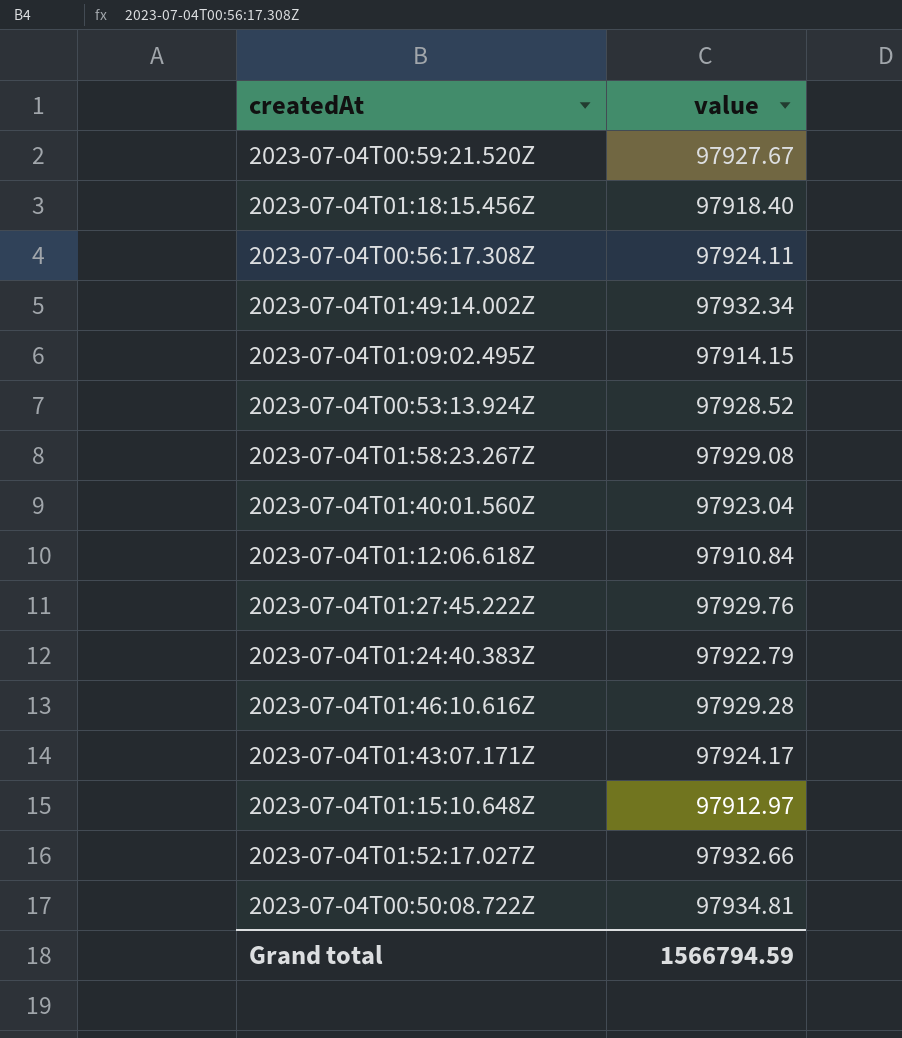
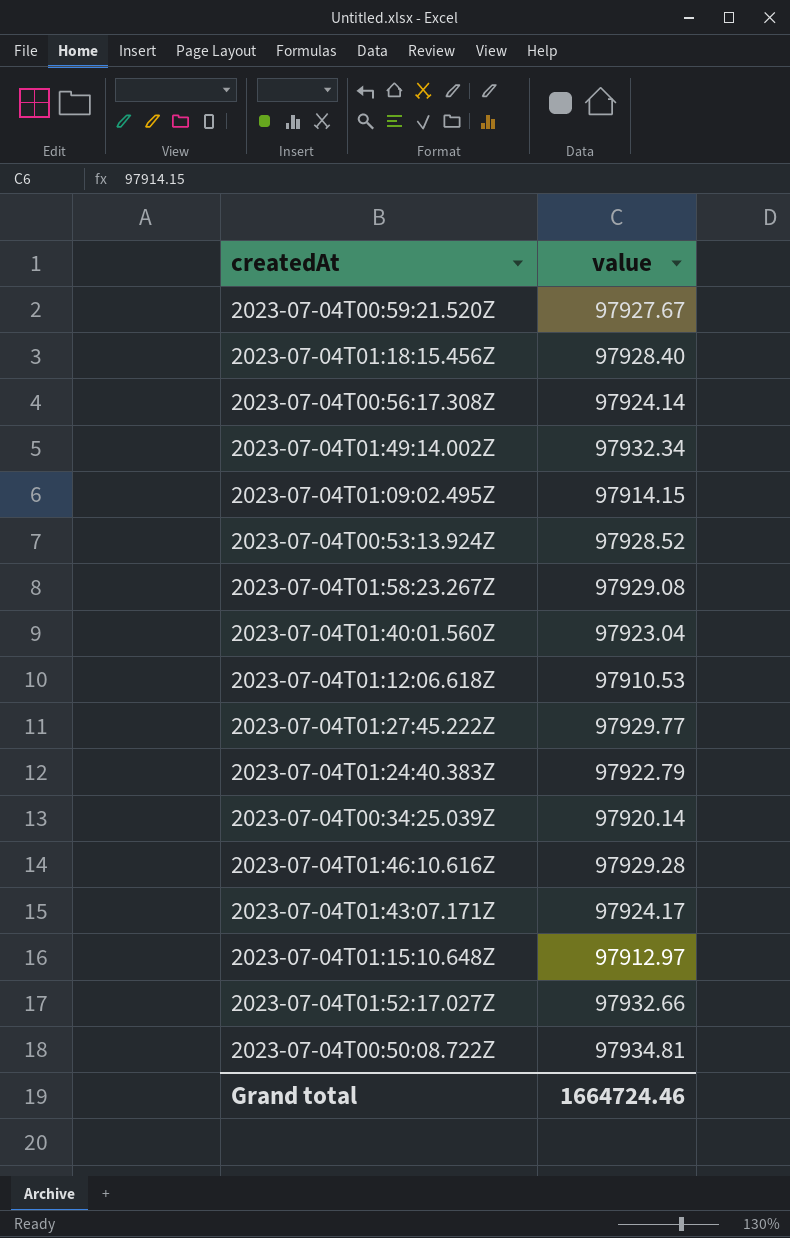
2023-07-04T01:18:15.456Z | value: 97918.40 -> 97928.40
2023-07-04T00:56:17.308Z | value: 97924.11 -> 97924.14
2023-07-04T01:12:06.618Z | value: 97910.84 -> 97910.53
2023-07-04T01:27:45.222Z | value: 97929.76 -> 97929.77
row 2023-07-04T00:34:25.039Z: none -> 97920.14
Grand total | value: 1566794.59 -> 1664724.46

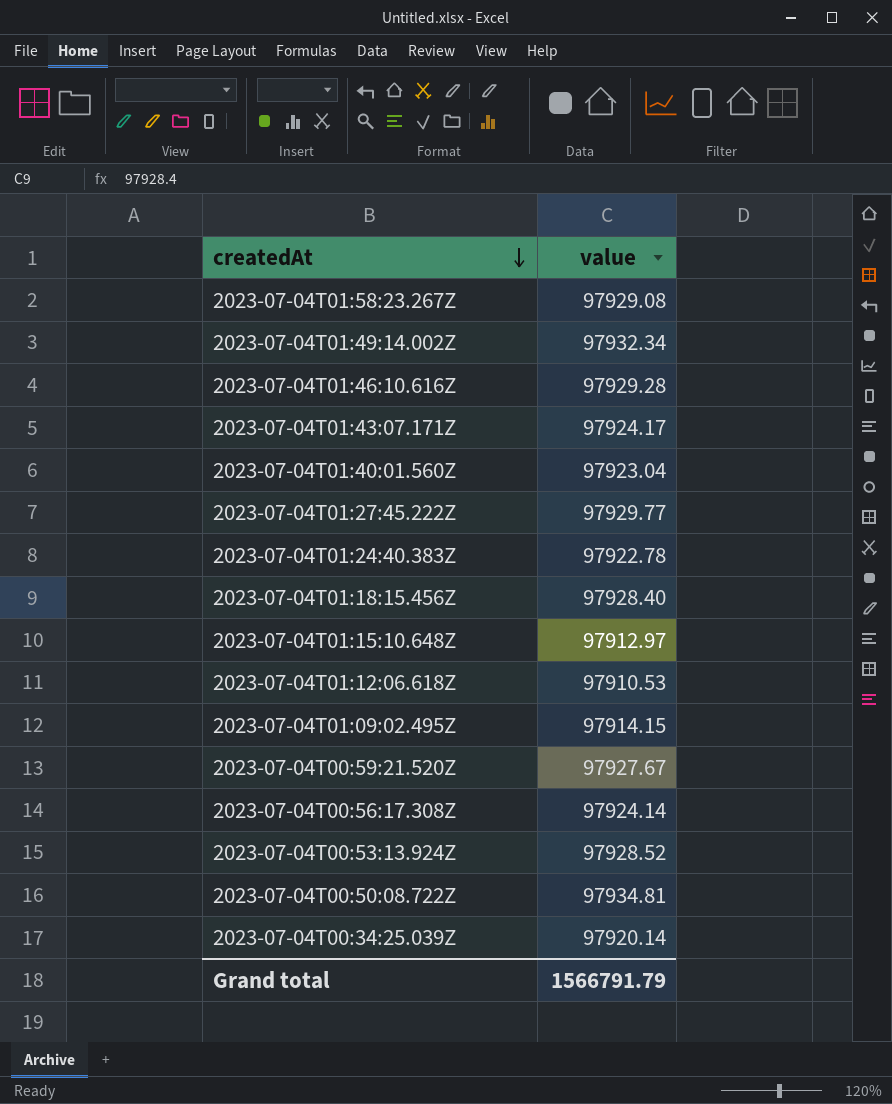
row order: none -> createdAt descending
row 2023-07-04T01:52:17.027Z: 97932.66 -> none
2023-07-04T01:24:40.383Z | value: 97922.79 -> 97922.78
Grand total | value: 1664724.46 -> 1566791.79

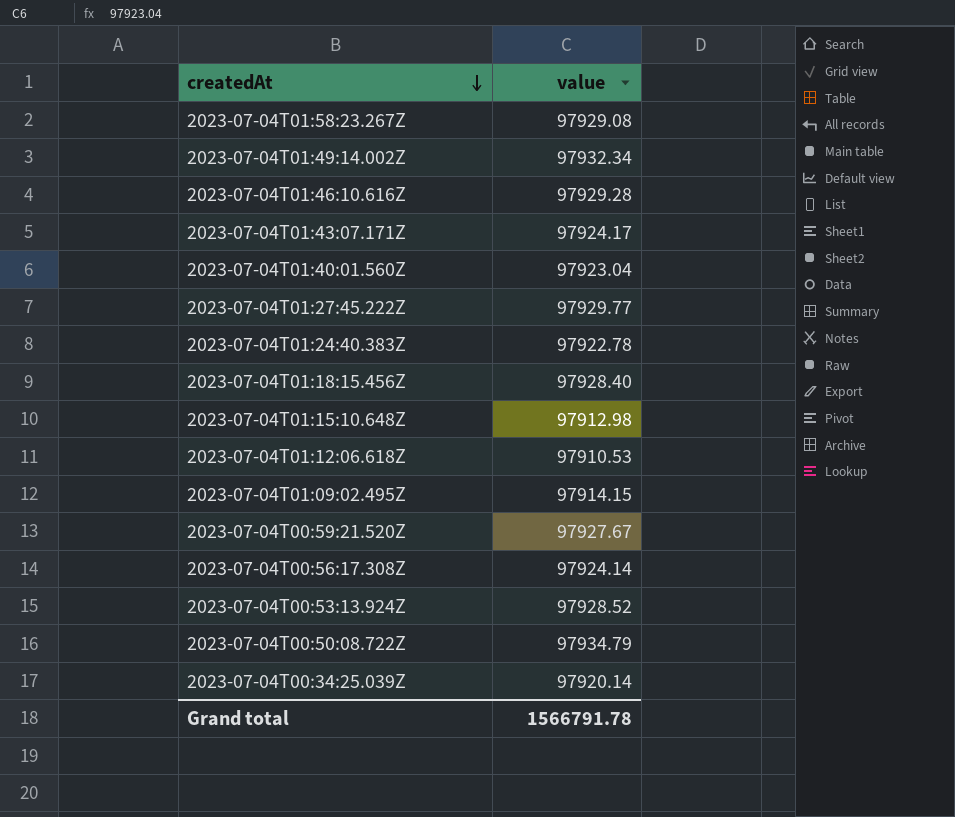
2023-07-04T01:15:10.648Z | value: 97912.97 -> 97912.98
2023-07-04T00:50:08.722Z | value: 97934.81 -> 97934.79
Grand total | value: 1566791.79 -> 1566791.78

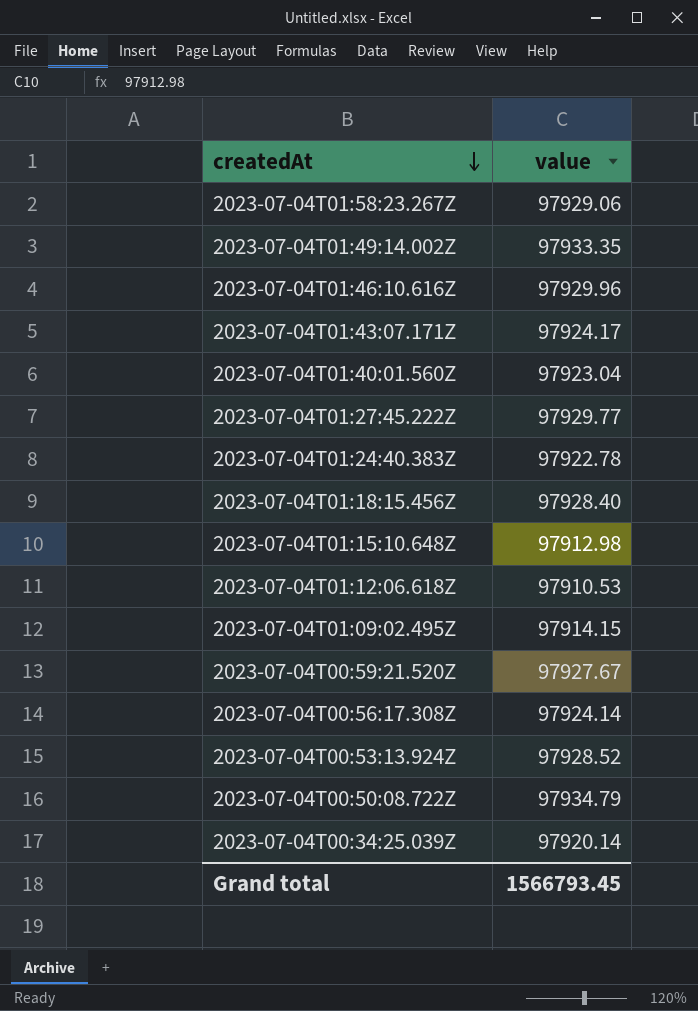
2023-07-04T01:58:23.267Z | value: 97929.08 -> 97929.06
2023-07-04T01:49:14.002Z | value: 97932.34 -> 97933.35
2023-07-04T01:46:10.616Z | value: 97929.28 -> 97929.96
Grand total | value: 1566791.78 -> 1566793.45

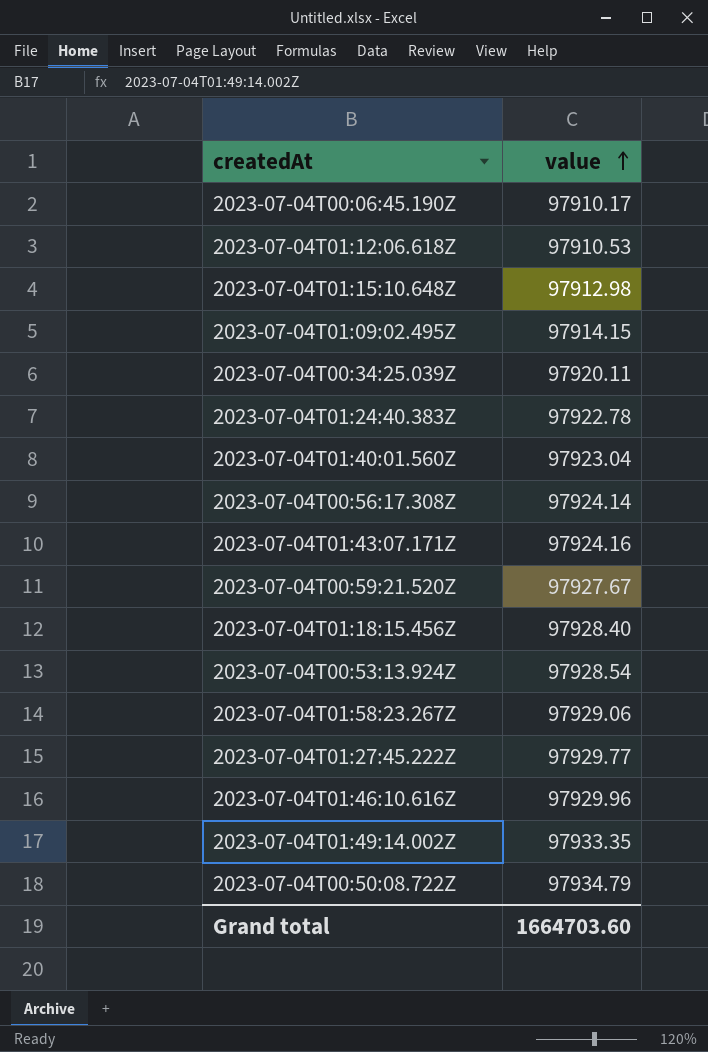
row order: createdAt descending -> value ascending
row 2023-07-04T00:06:45.190Z: none -> 97910.17
2023-07-04T00:34:25.039Z | value: 97920.14 -> 97920.11
2023-07-04T01:43:07.171Z | value: 97924.17 -> 97924.16
2023-07-04T00:53:13.924Z | value: 97928.52 -> 97928.54
Grand total | value: 1566793.45 -> 1664703.60

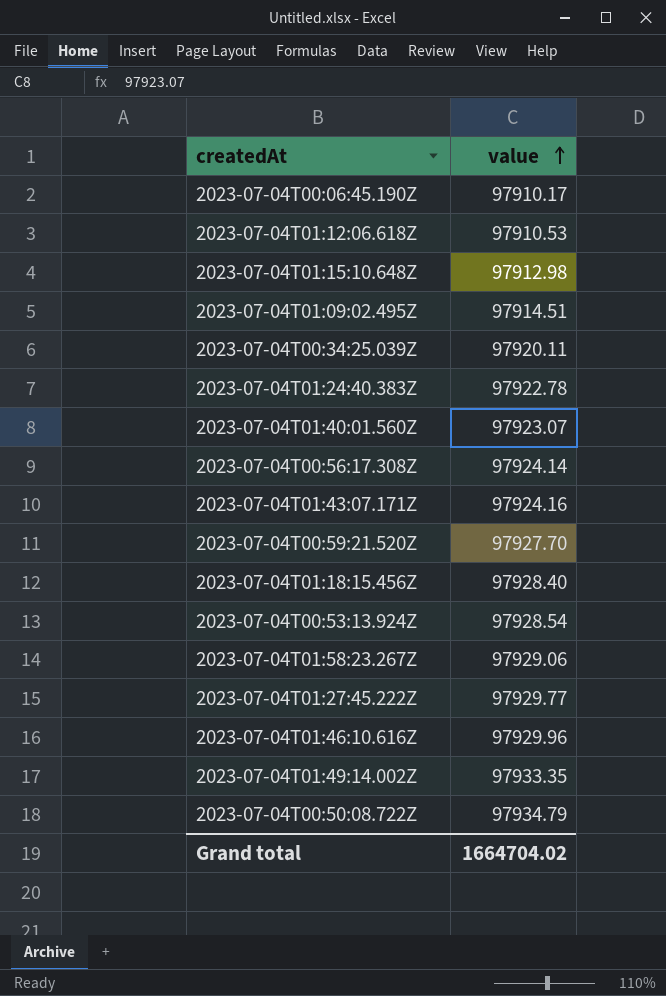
2023-07-04T01:09:02.495Z | value: 97914.15 -> 97914.51
2023-07-04T01:40:01.560Z | value: 97923.04 -> 97923.07
2023-07-04T00:59:21.520Z | value: 97927.67 -> 97927.70
Grand total | value: 1664703.60 -> 1664704.02

